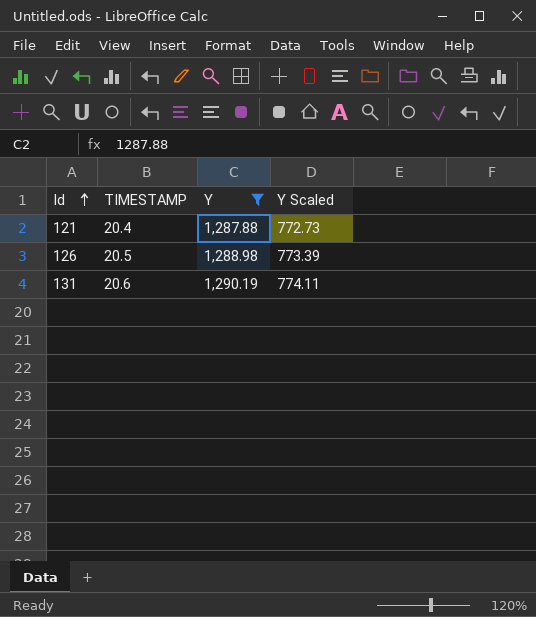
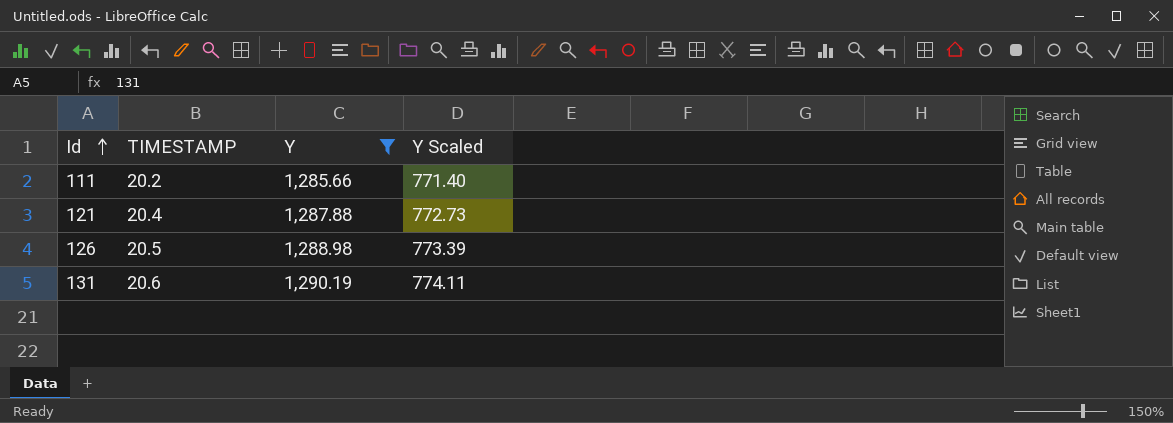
row 111: none -> 20.2 | 1,285.66 | 771.40

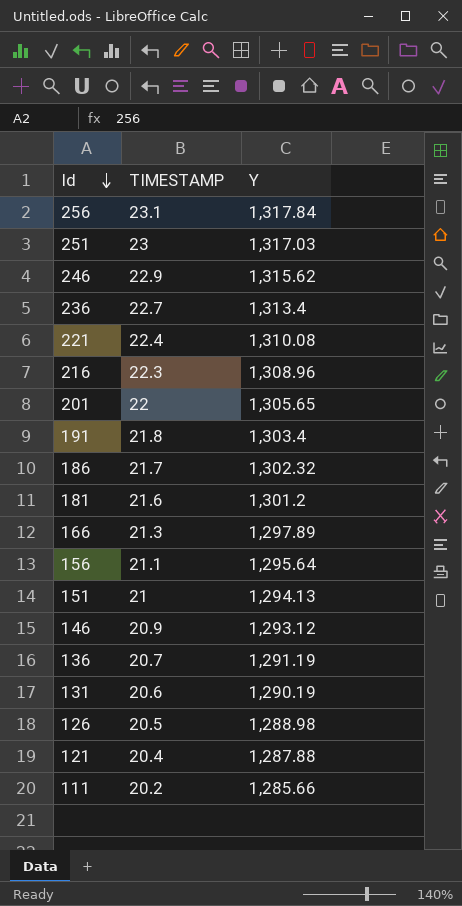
filter: Y <= 1,290.19 -> none
row order: Id ascending -> Id descending
column Y Scaled | formula: [Y] * 0.6 -> none

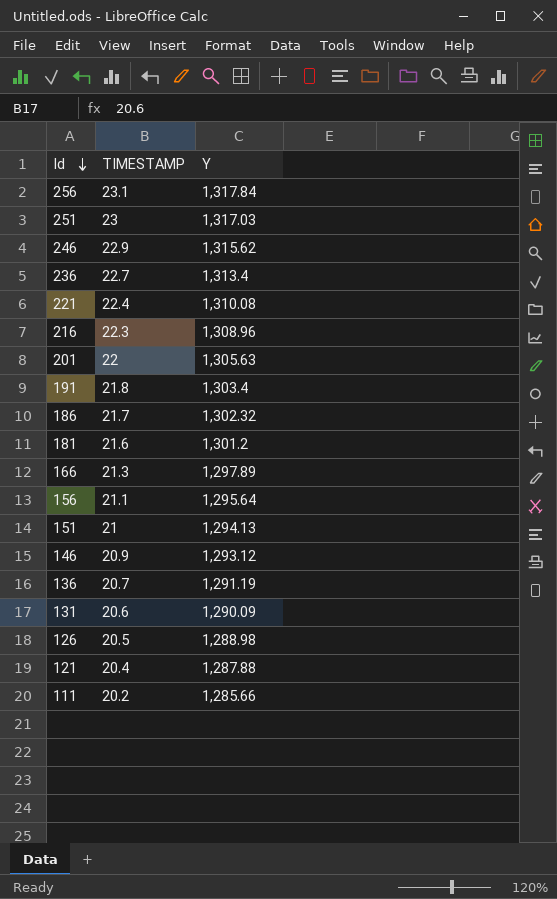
201 | Y: 1,305.65 -> 1,305.63
131 | Y: 1,290.19 -> 1,290.09

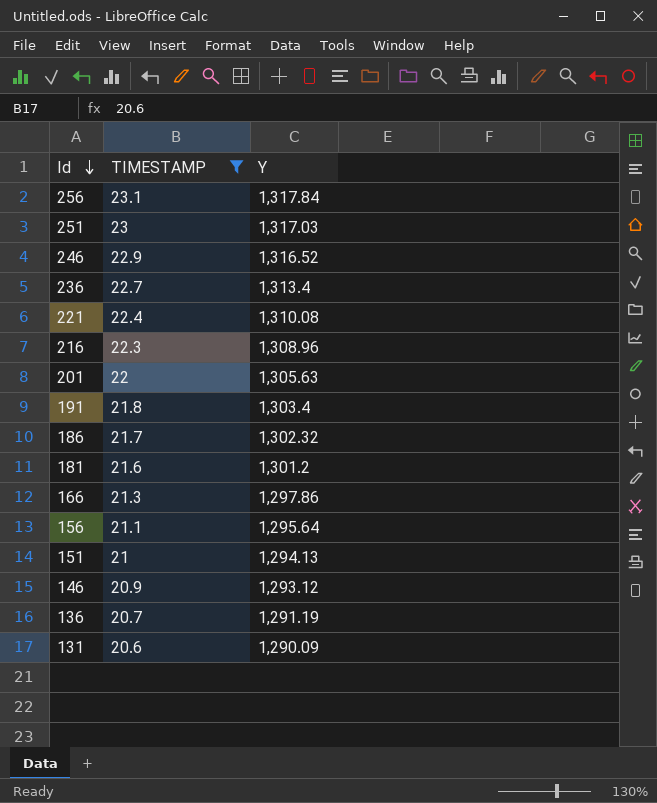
filter: none -> TIMESTAMP >= 20.6
246 | Y: 1,315.62 -> 1,316.52
166 | Y: 1,297.89 -> 1,297.86

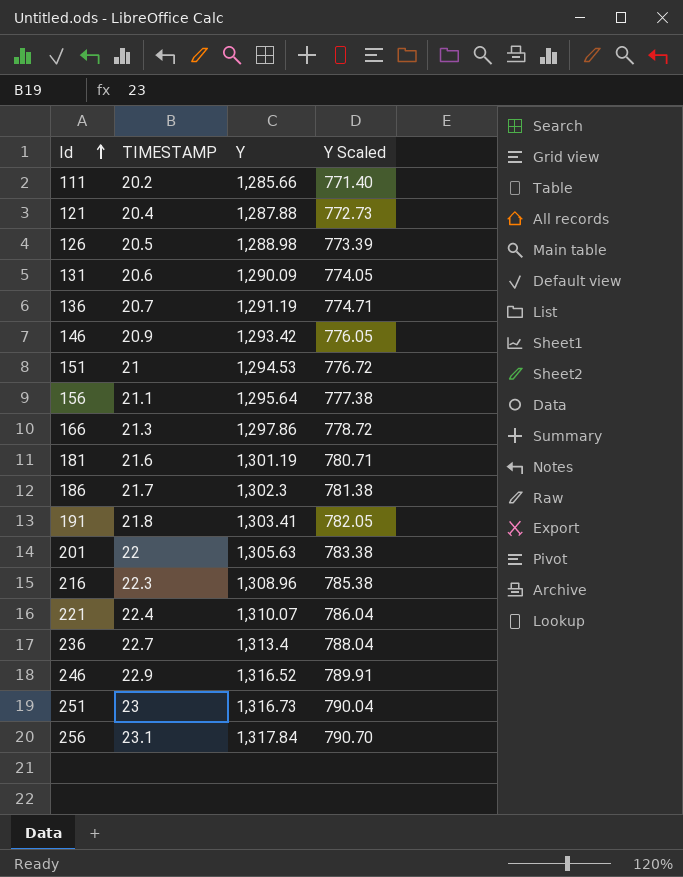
filter: TIMESTAMP >= 20.6 -> none
row order: Id descending -> Id ascending
column Y Scaled | formula: none -> [Y] * 0.6
146 | Y: 1,293.12 -> 1,293.42
151 | Y: 1,294.13 -> 1,294.53
181 | Y: 1,301.2 -> 1,301.19
186 | Y: 1,302.32 -> 1,302.3
191 | Y: 1,303.4 -> 1,303.41
221 | Y: 1,310.08 -> 1,310.07
251 | Y: 1,317.03 -> 1,316.73

